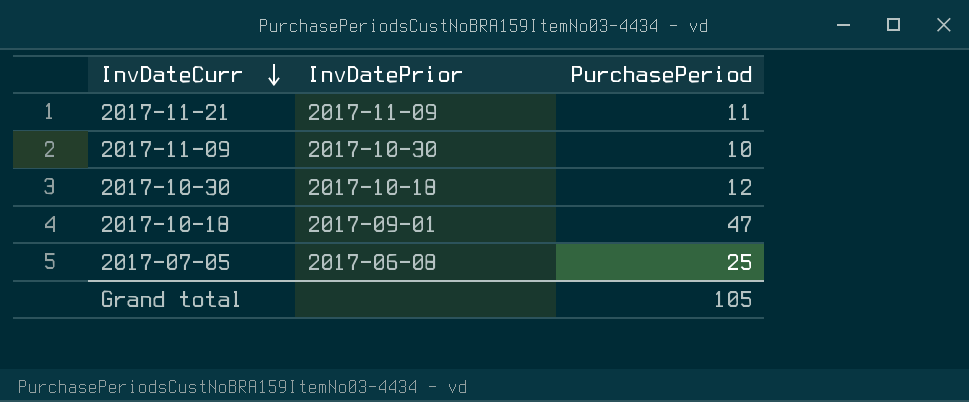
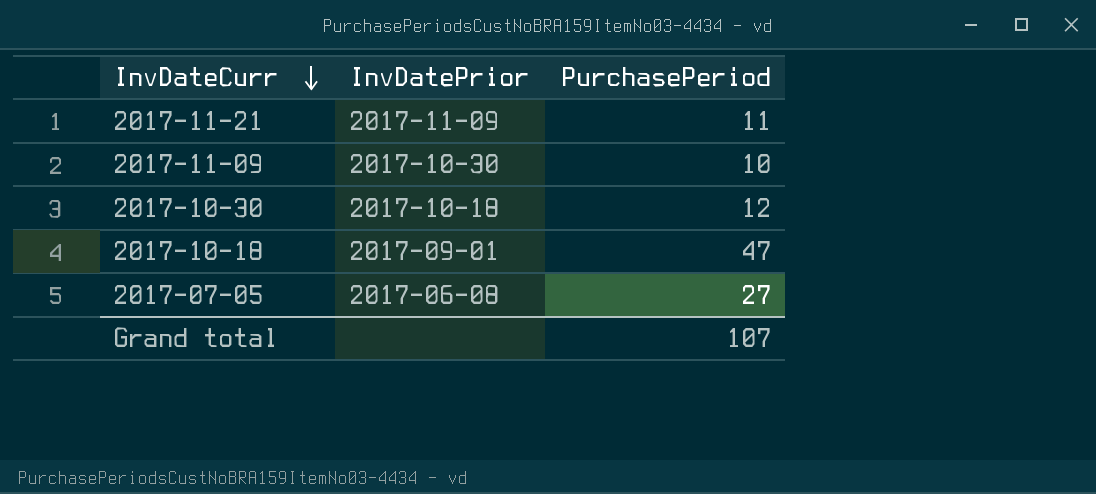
2017-07-05 | PurchasePeriod: 25 -> 27
Grand total | PurchasePeriod: 105 -> 107

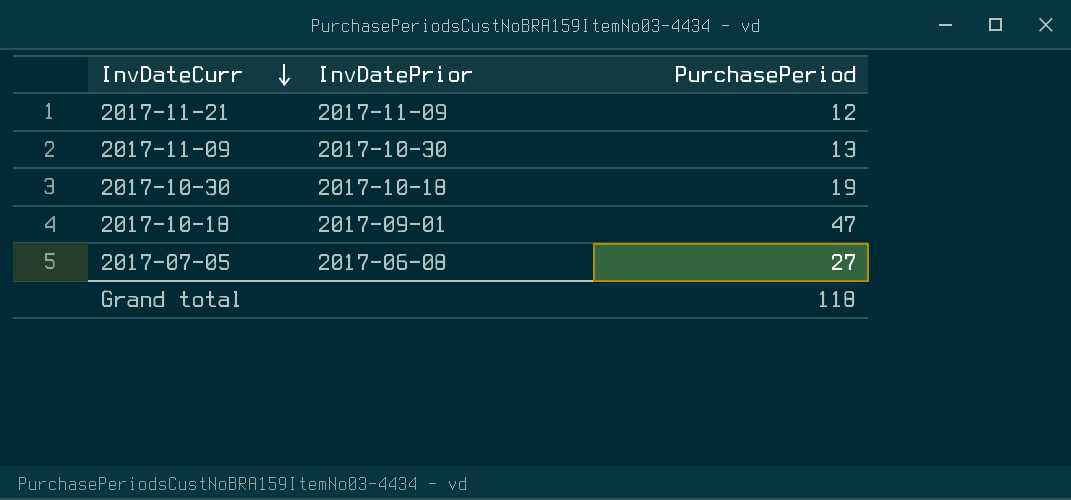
2017-11-21 | PurchasePeriod: 11 -> 12
2017-11-09 | PurchasePeriod: 10 -> 13
2017-10-30 | PurchasePeriod: 12 -> 19
Grand total | PurchasePeriod: 107 -> 118

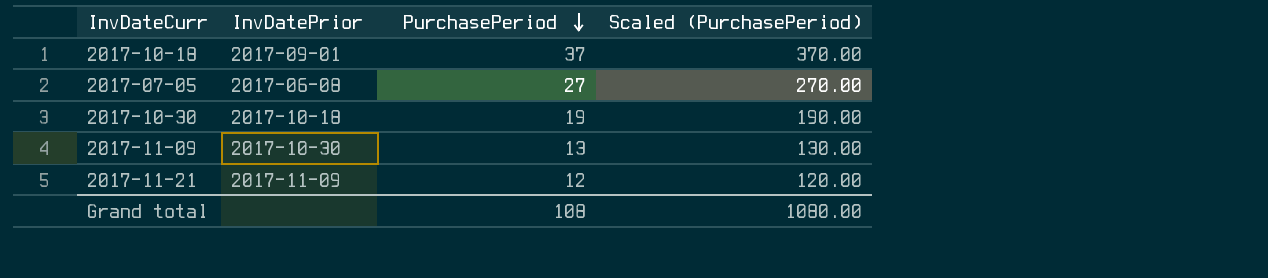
row order: InvDateCurr descending -> PurchasePeriod descending
column Scaled (PurchasePeriod) | formula: none -> [PurchasePeriod] * 10
2017-10-18 | PurchasePeriod: 47 -> 37
Grand total | PurchasePeriod: 118 -> 108

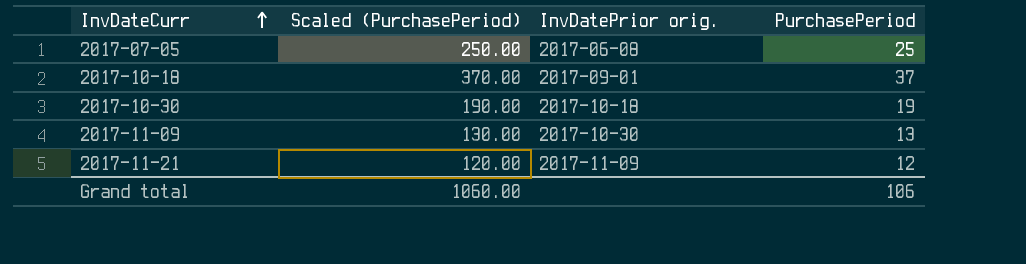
row order: PurchasePeriod descending -> InvDateCurr ascending
column Scaled (PurchasePeriod) | position: 4 -> 2
column name: InvDatePrior -> InvDatePrior orig.
2017-07-05 | Scaled (PurchasePeriod): 270.00 -> 250.00
2017-07-05 | PurchasePeriod: 27 -> 25
Grand total | Scaled (PurchasePeriod): 1080.00 -> 1060.00
Grand total | PurchasePeriod: 108 -> 106

